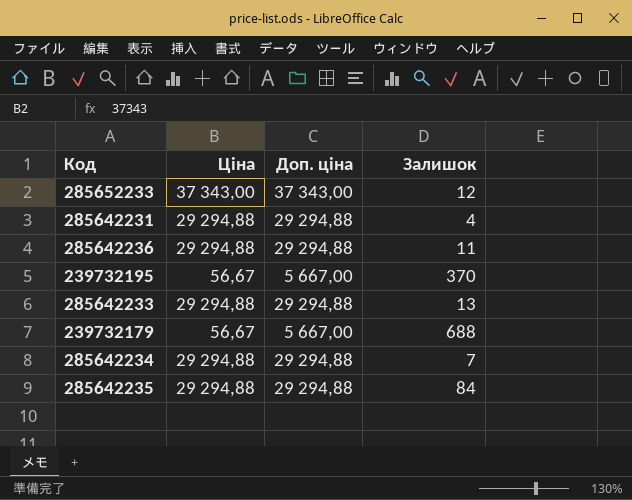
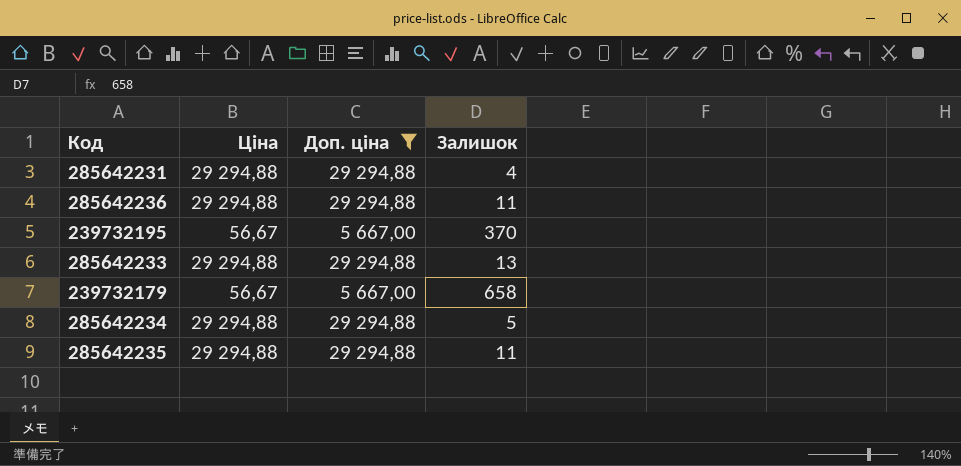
filter: none -> Доп. ціна != 37 343,00
239732179 | Залишок: 688 -> 658
285642234 | Залишок: 7 -> 5
285642235 | Залишок: 84 -> 11

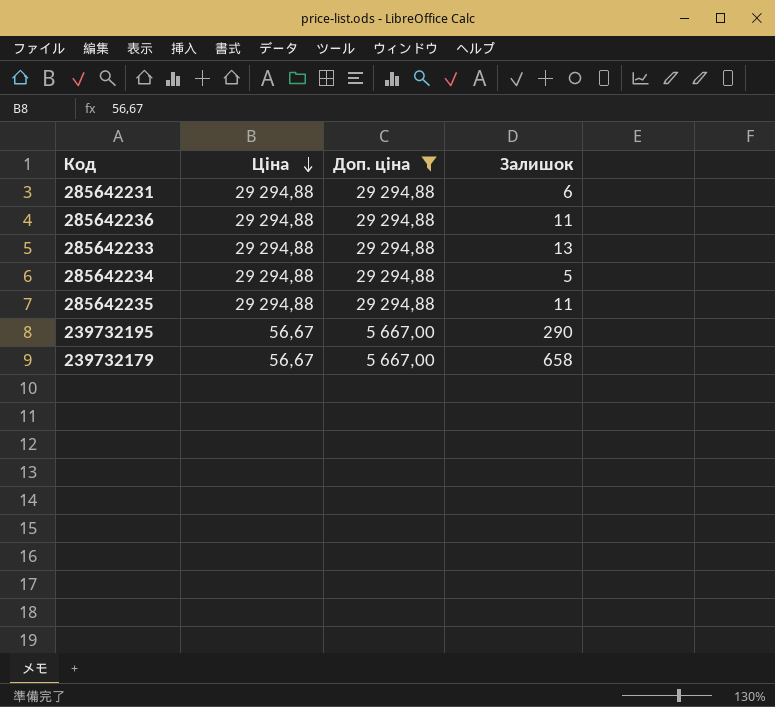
row order: none -> Ціна descending
285642231 | Залишок: 4 -> 6
239732195 | Залишок: 370 -> 290

